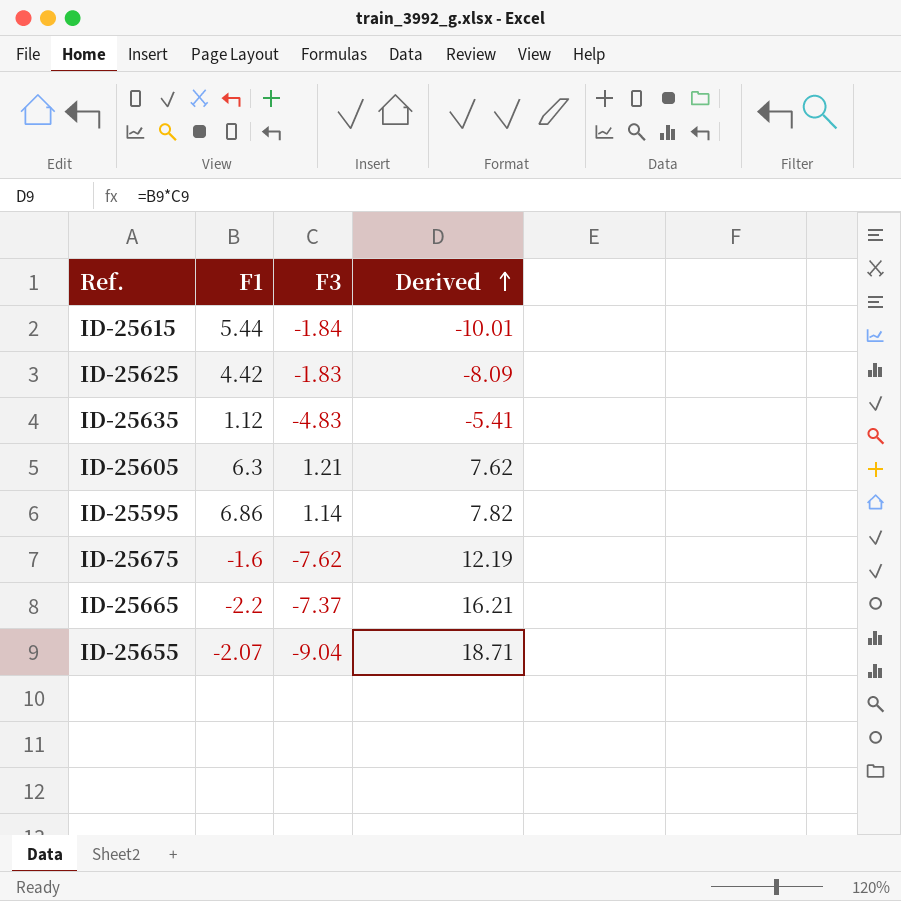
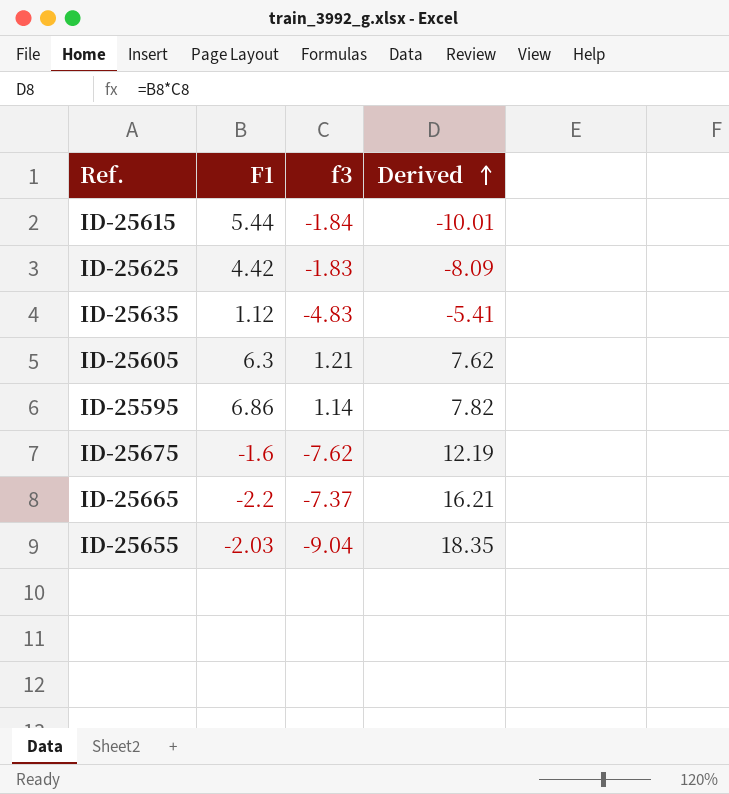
column name: F3 -> f3
ID-25655 | F1: -2.07 -> -2.03
ID-25655 | Derived: 18.71 -> 18.35

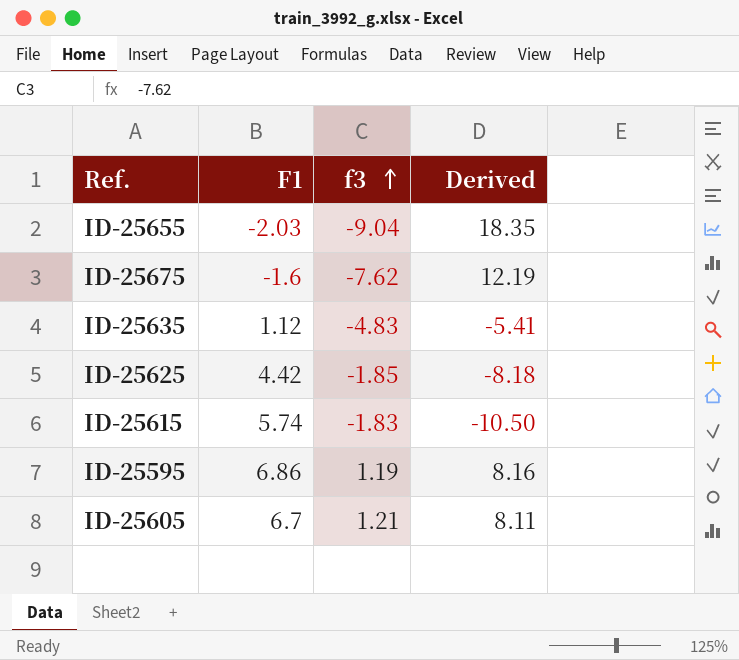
row order: Derived ascending -> f3 ascending
row ID-25665: -2.2 | -7.37 | 16.21 -> none
ID-25625 | f3: -1.83 -> -1.85
ID-25625 | Derived: -8.09 -> -8.18
ID-25615 | F1: 5.44 -> 5.74
ID-25615 | f3: -1.84 -> -1.83
ID-25615 | Derived: -10.01 -> -10.50
ID-25595 | f3: 1.14 -> 1.19
ID-25595 | Derived: 7.82 -> 8.16
ID-25605 | F1: 6.3 -> 6.7
ID-25605 | Derived: 7.62 -> 8.11

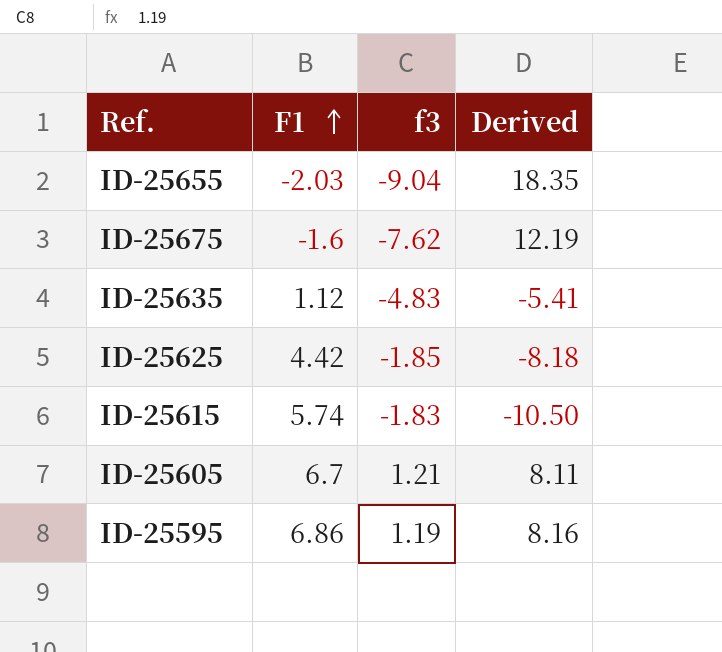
row order: f3 ascending -> F1 ascending

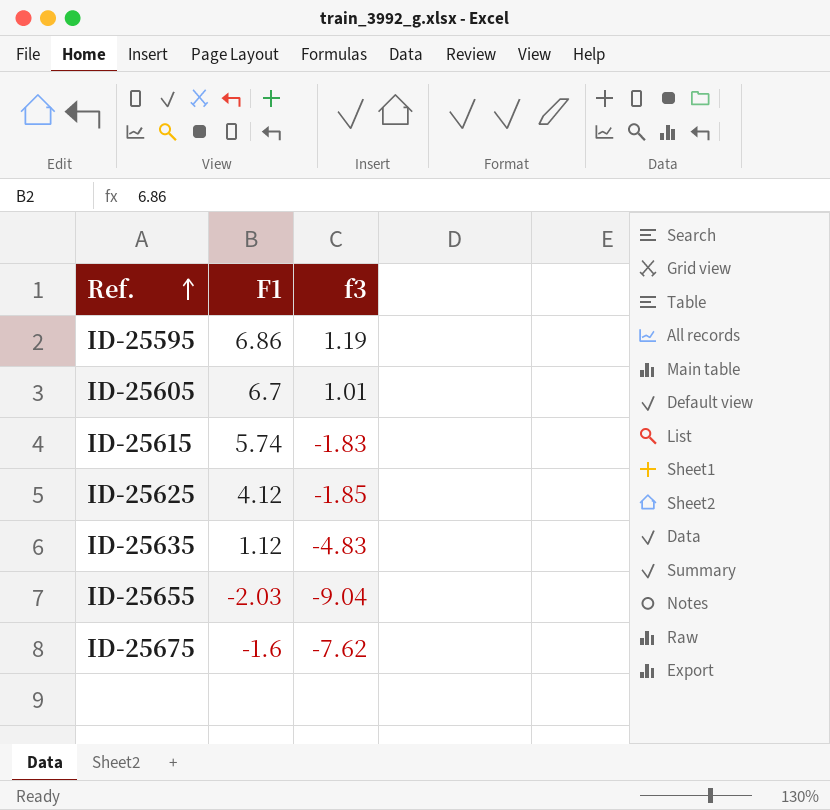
row order: F1 ascending -> Ref. ascending
column Derived | formula: [F1] * [f3] -> none
ID-25605 | f3: 1.21 -> 1.01
ID-25625 | F1: 4.42 -> 4.12

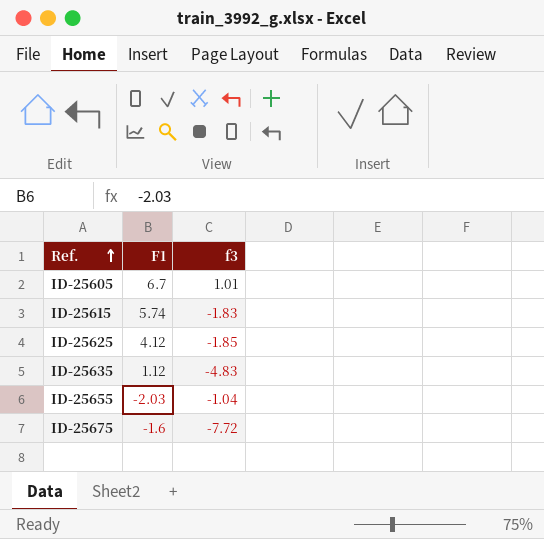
row ID-25595: 6.86 | 1.19 -> none
ID-25655 | f3: -9.04 -> -1.04
ID-25675 | f3: -7.62 -> -7.72

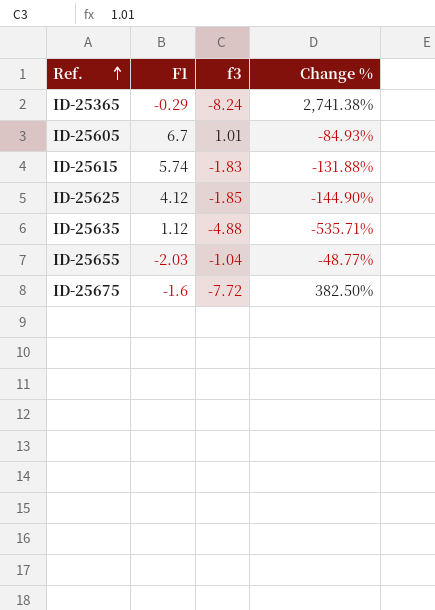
column Change % | formula: none -> ([f3] - [F1]) / [F1]
row ID-25365: none -> -0.29 | -8.24 | 2,741.38%
ID-25635 | f3: -4.83 -> -4.88

